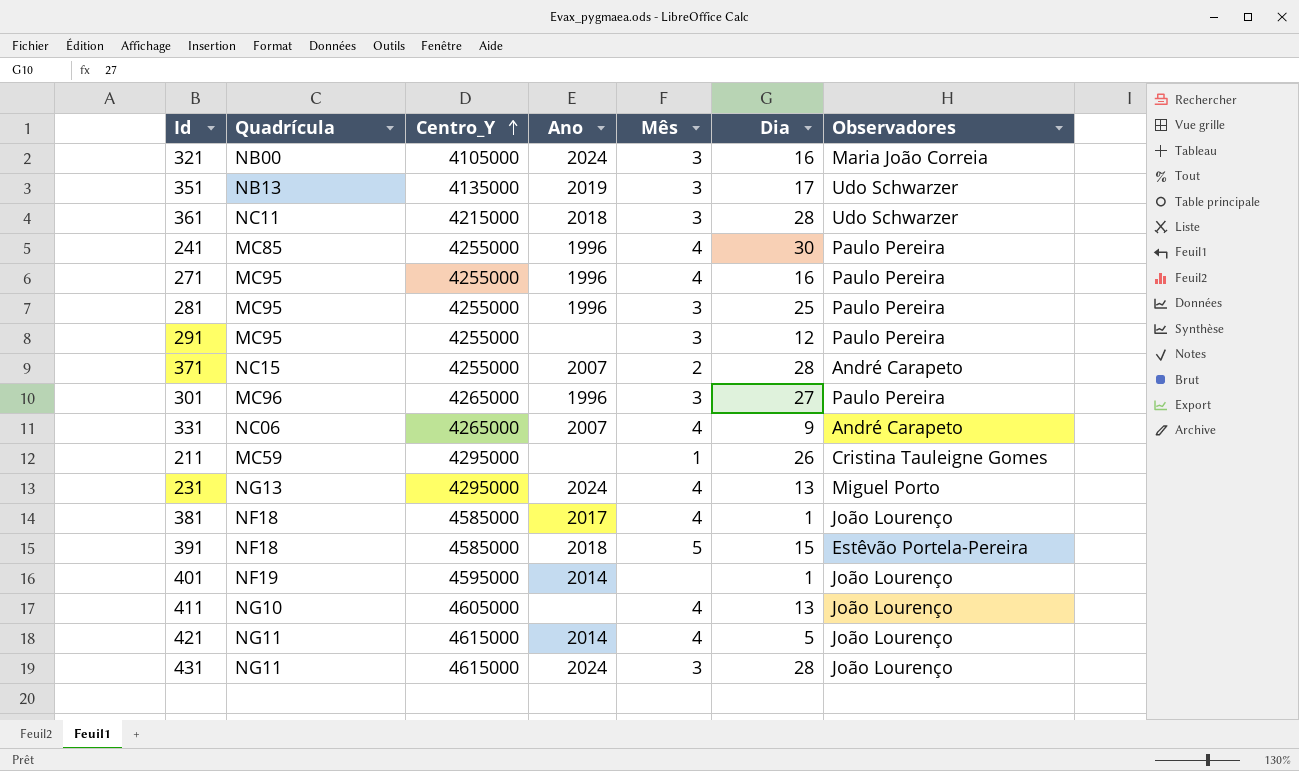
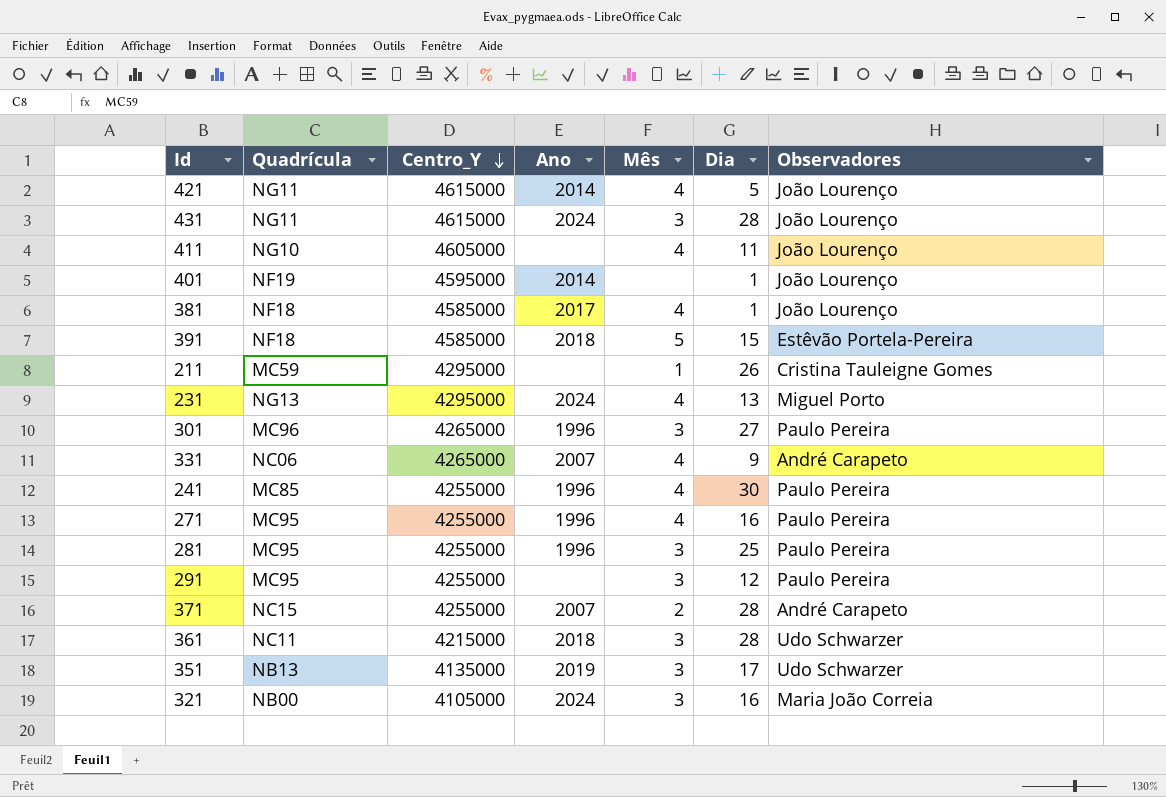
row order: Centro_Y ascending -> Centro_Y descending
411 | Dia: 13 -> 11

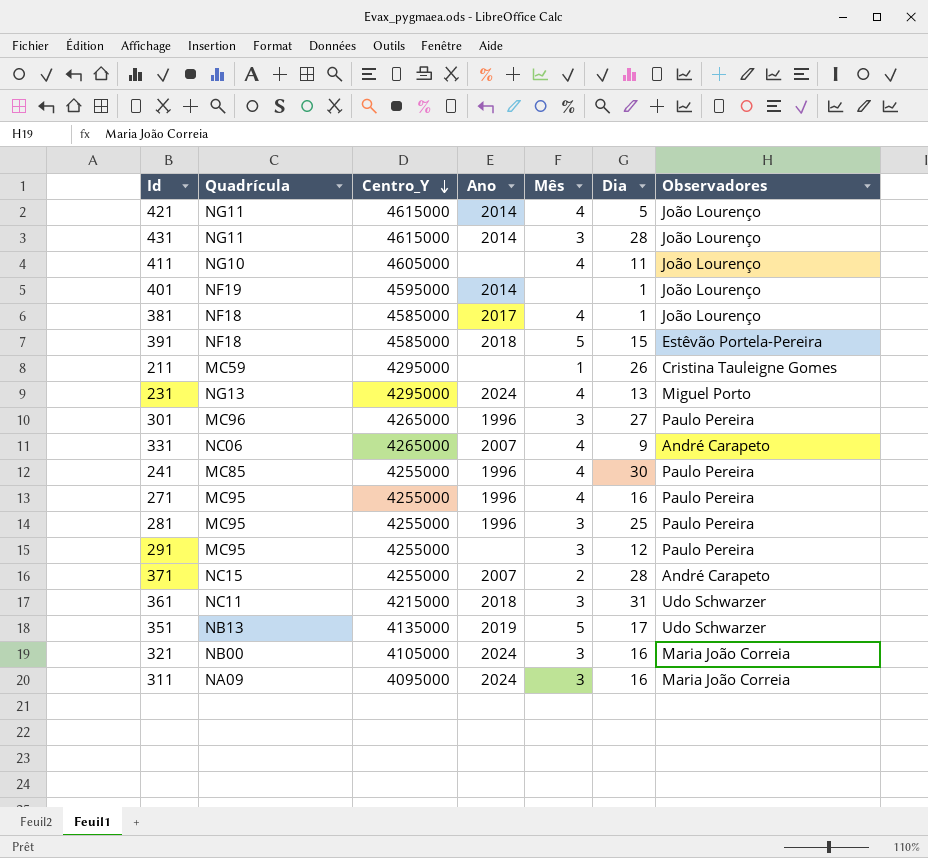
431 | Ano: 2024 -> 2014
361 | Dia: 28 -> 31
351 | Mês: 3 -> 5
row 311: none -> NA09 | 4095000 | 2024 | 3 | 16 | Maria João Correia

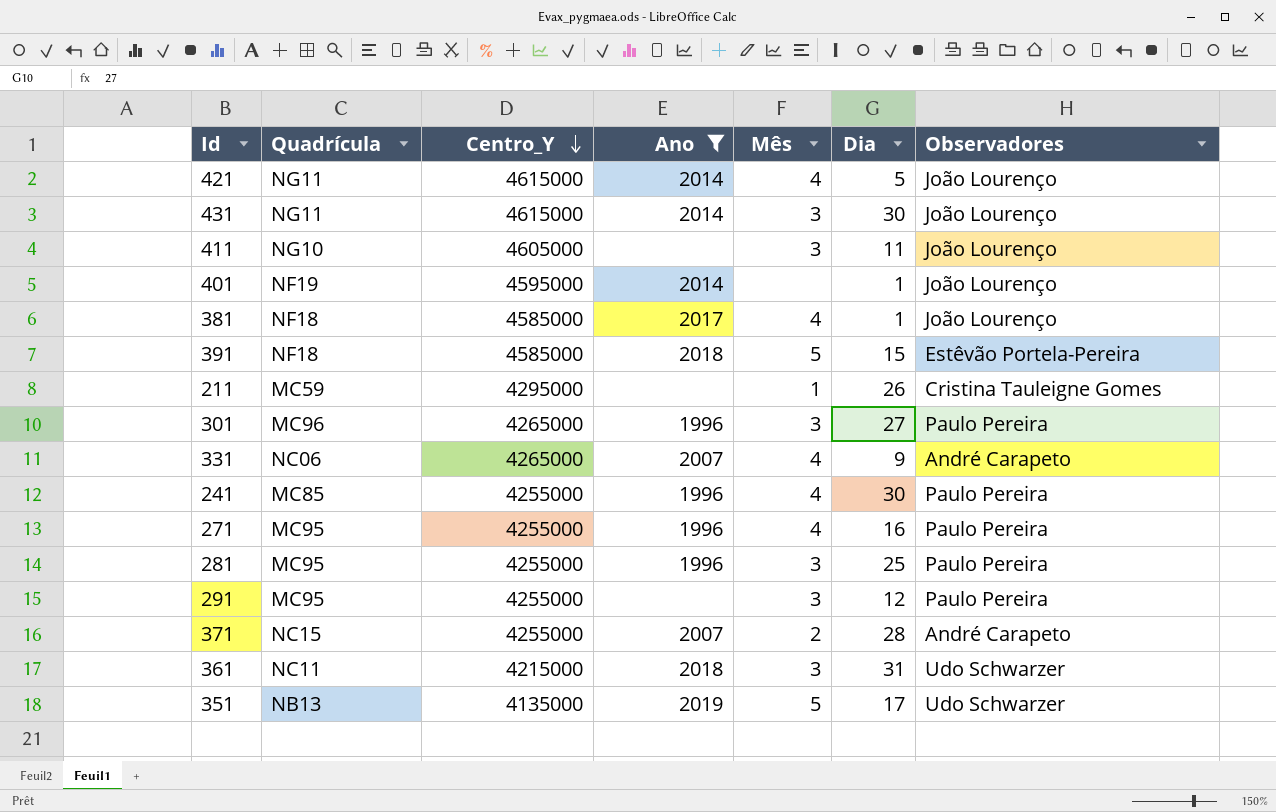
filter: none -> Ano != 2024
431 | Dia: 28 -> 30
411 | Mês: 4 -> 3

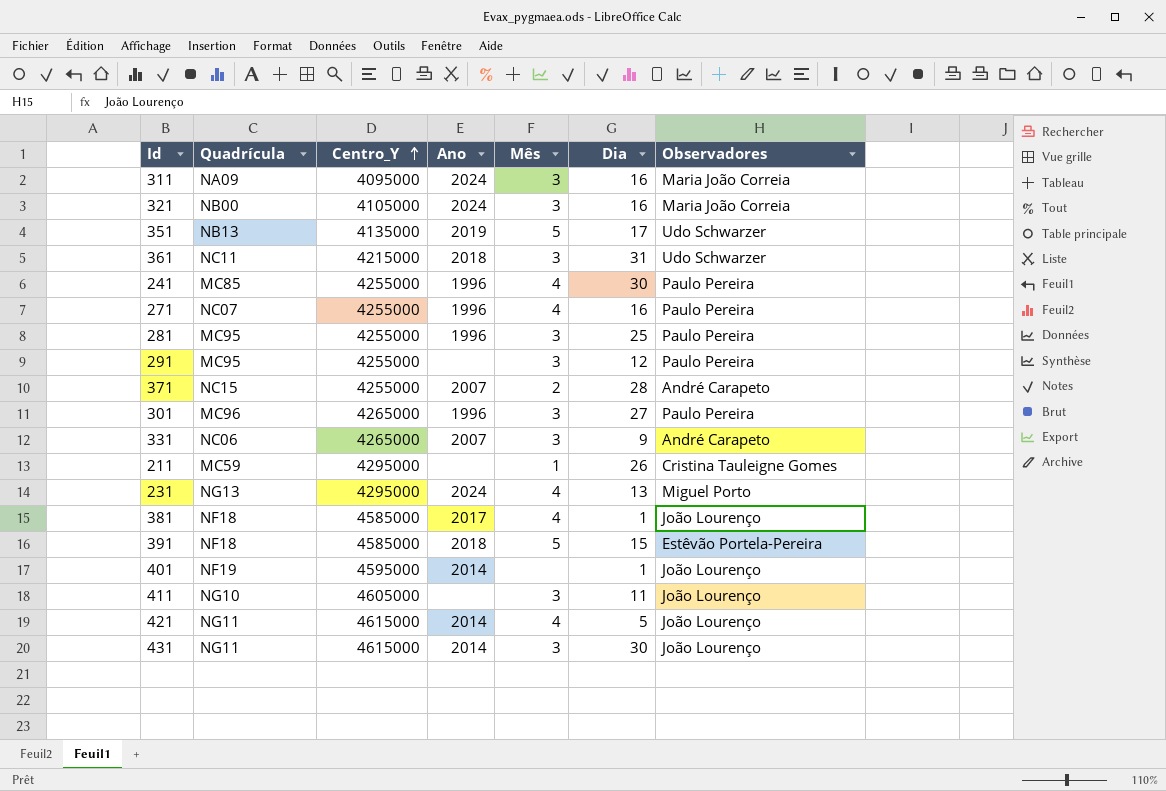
filter: Ano != 2024 -> none
row order: Centro_Y descending -> Centro_Y ascending
271 | Quadrícula: MC95 -> NC07
331 | Mês: 4 -> 3

